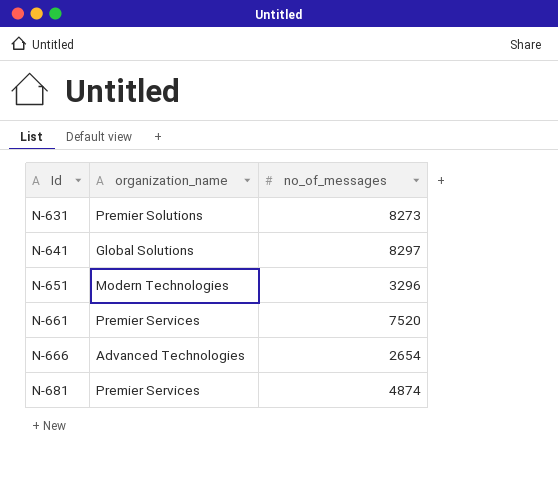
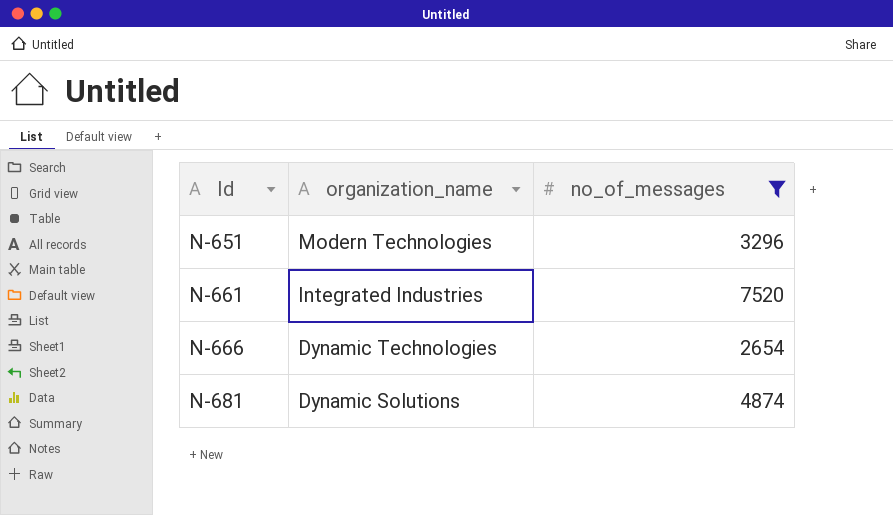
filter: none -> no_of_messages <= 7520
N-661 | organization_name: Premier Services -> Integrated Industries
N-666 | organization_name: Advanced Technologies -> Dynamic Technologies
N-681 | organization_name: Premier Services -> Dynamic Solutions

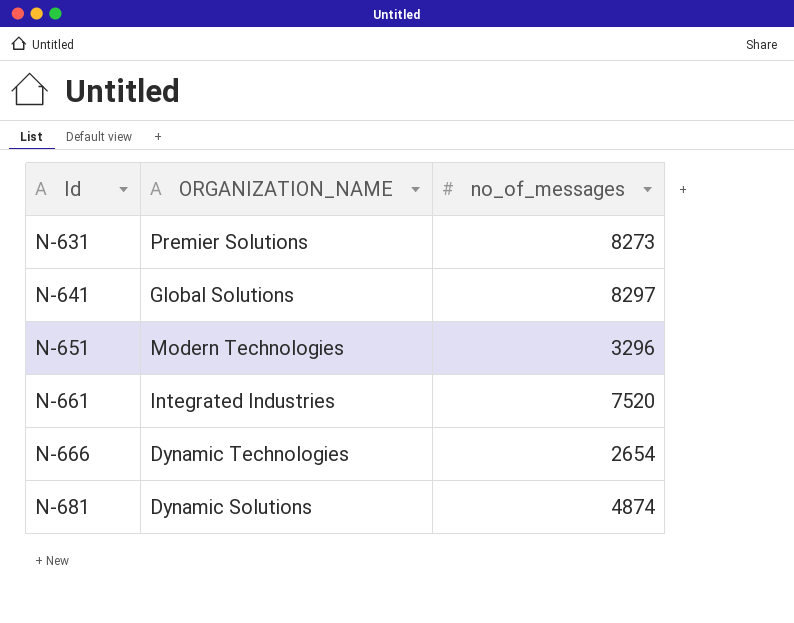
filter: no_of_messages <= 7520 -> none
column name: organization_name -> ORGANIZATION_NAME

